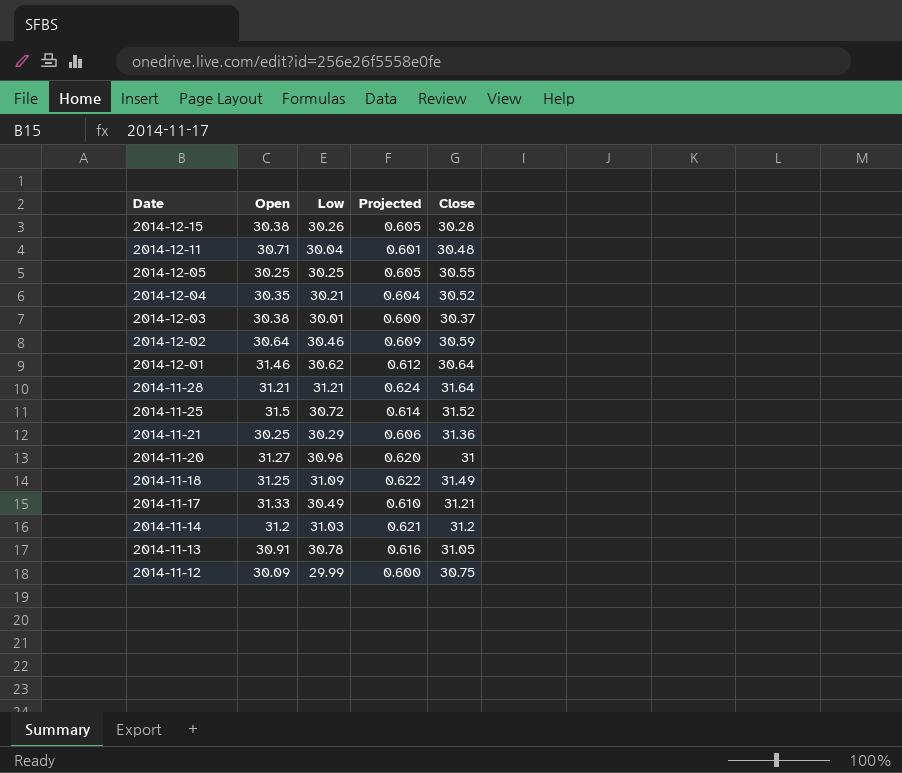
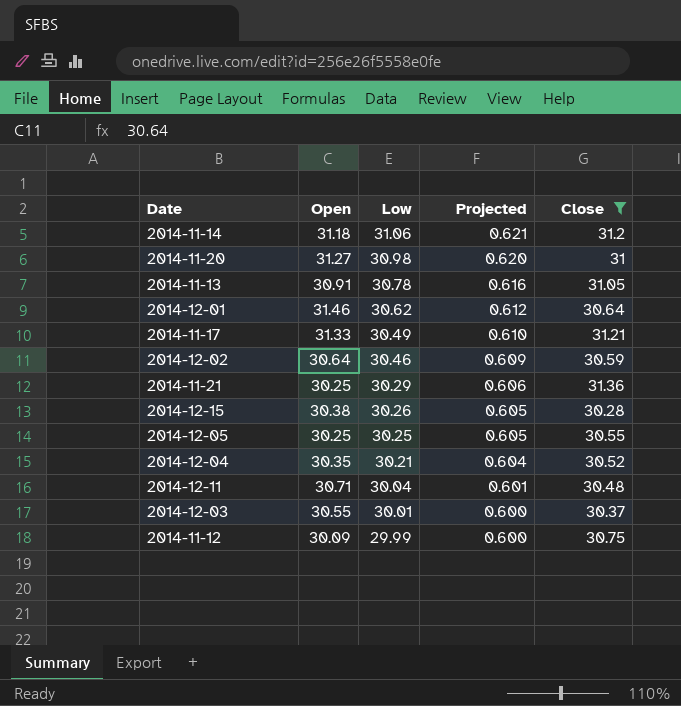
filter: none -> Close <= 31.36
row order: Date descending -> Low descending
2014-11-14 | Open: 31.2 -> 31.18
2014-11-14 | Low: 31.03 -> 31.06
2014-12-03 | Open: 30.38 -> 30.55

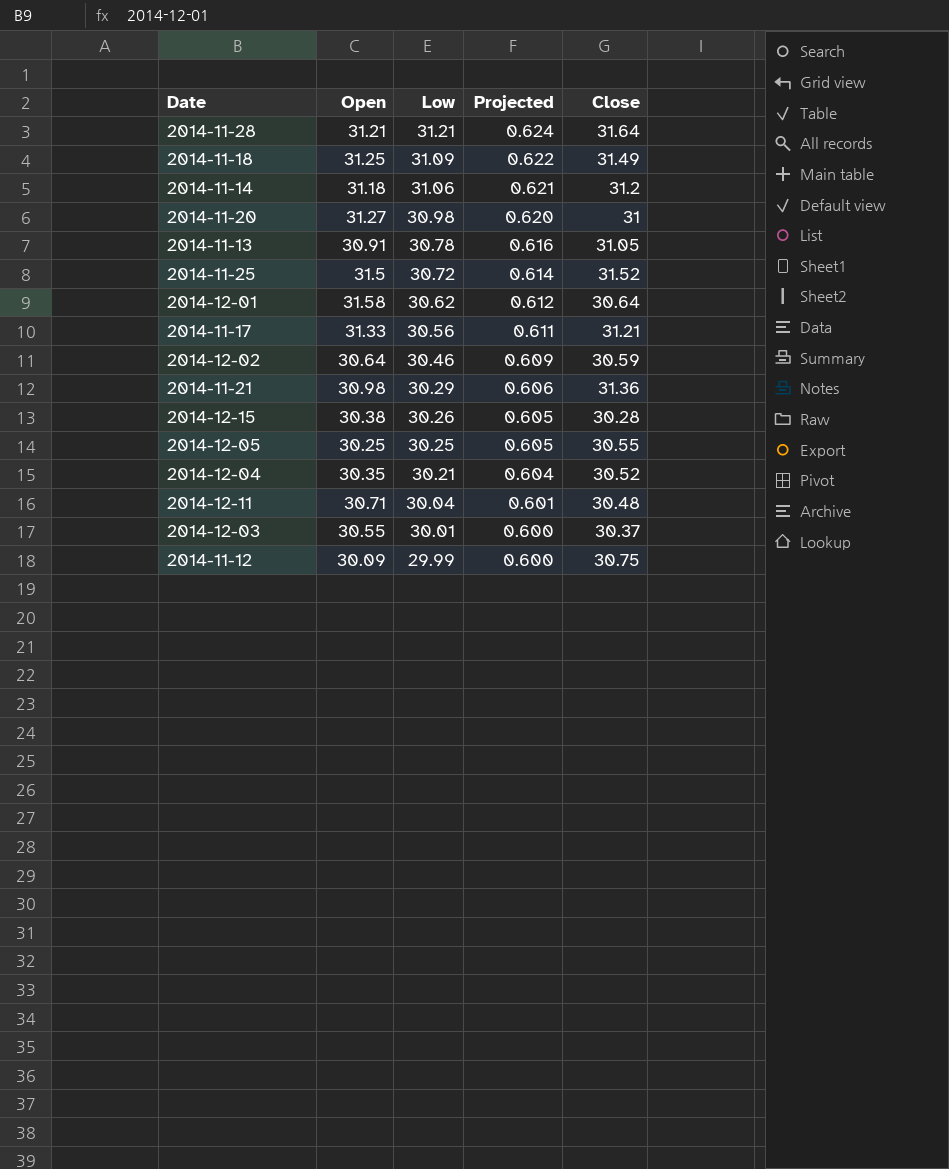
filter: Close <= 31.36 -> none
2014-12-01 | Open: 31.46 -> 31.58
2014-11-17 | Low: 30.49 -> 30.56
2014-11-17 | Projected: 0.610 -> 0.611
2014-11-21 | Open: 30.25 -> 30.98

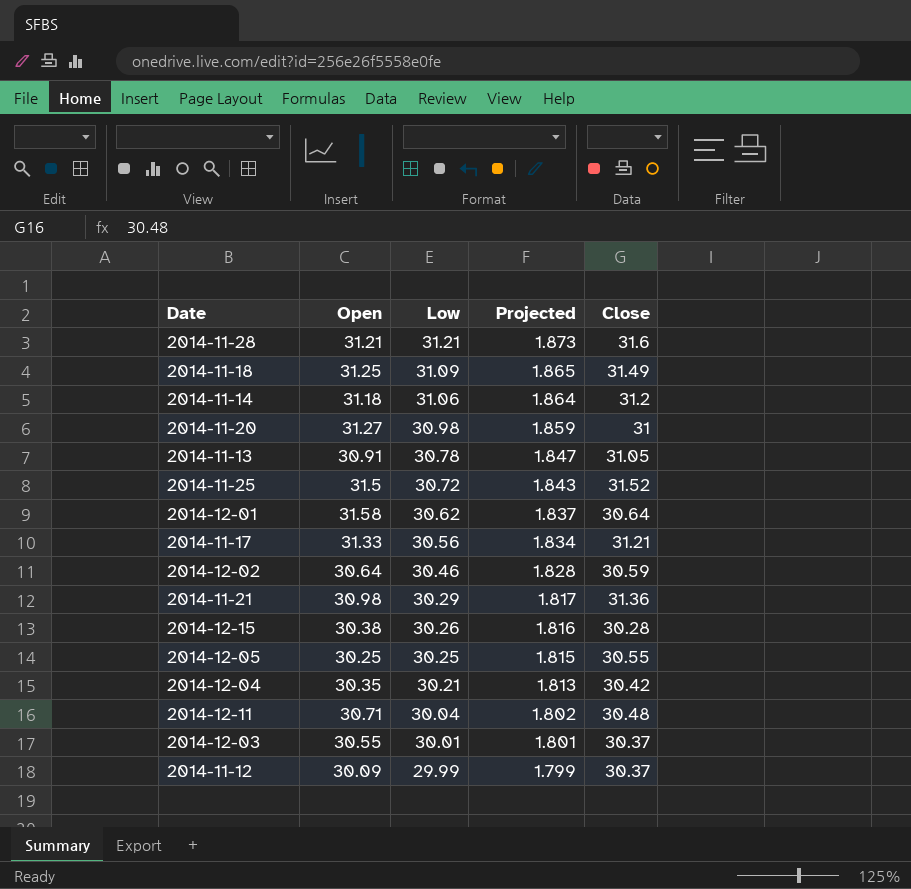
column Projected | formula: [Low] * 0.02 -> [Low] * 0.06
2014-11-28 | Close: 31.64 -> 31.6
2014-12-04 | Close: 30.52 -> 30.42
2014-11-12 | Close: 30.75 -> 30.37

